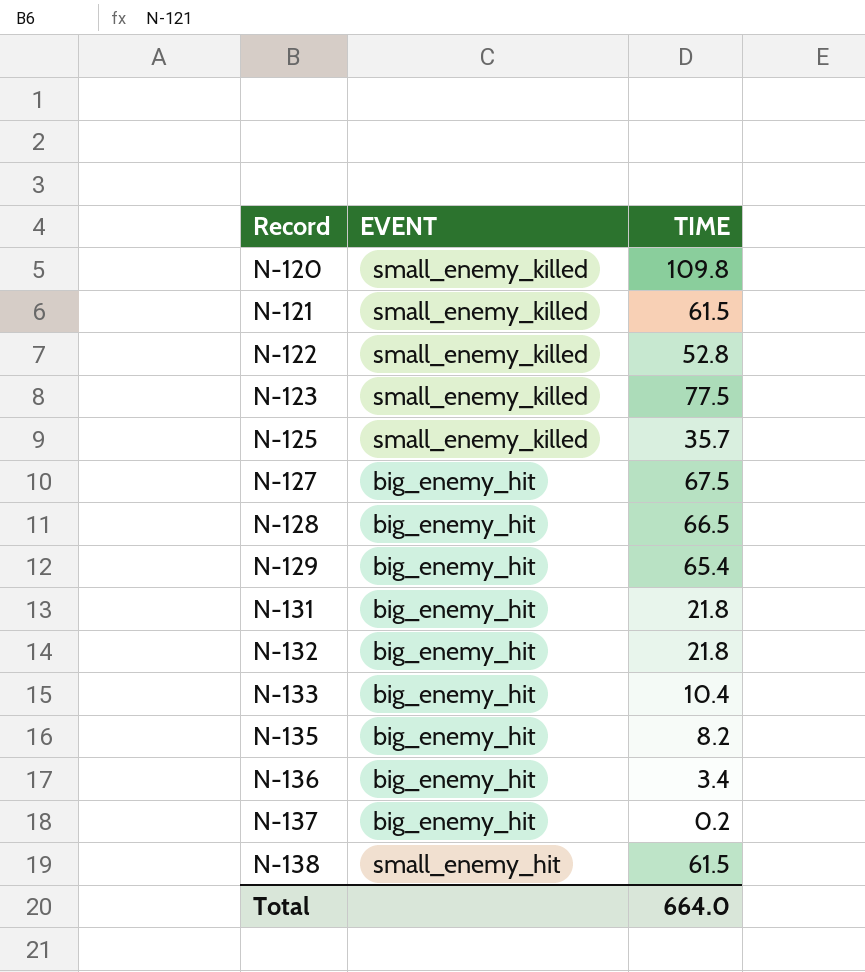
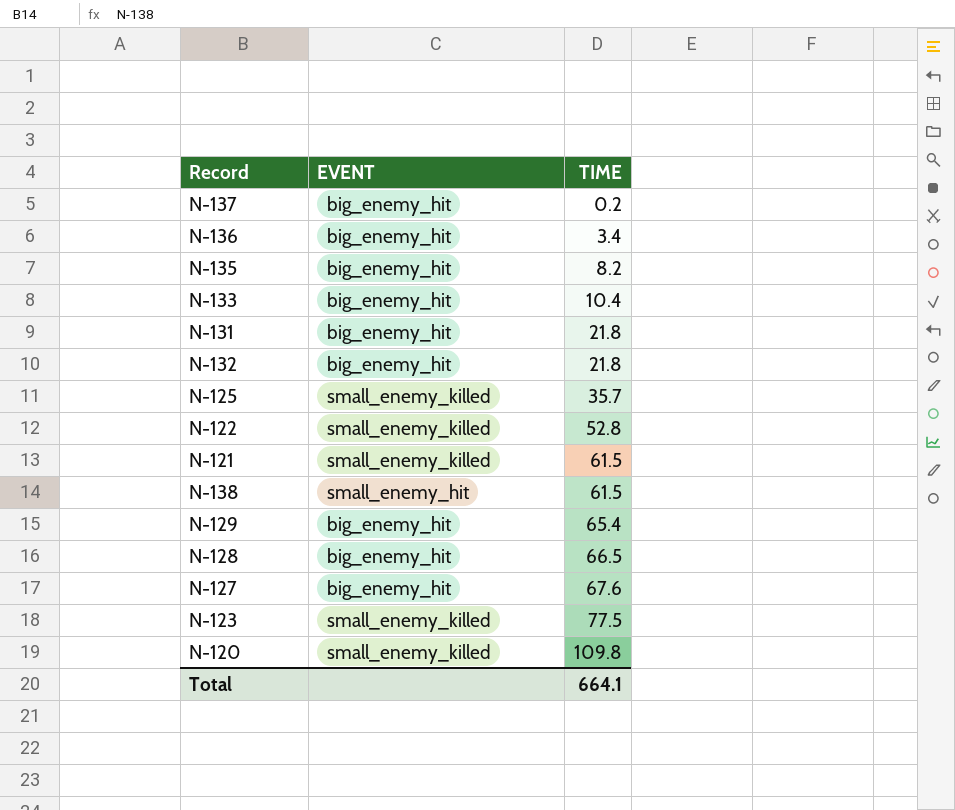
row order: Record ascending -> TIME ascending
N-127 | TIME: 67.5 -> 67.6
Total | TIME: 664.0 -> 664.1

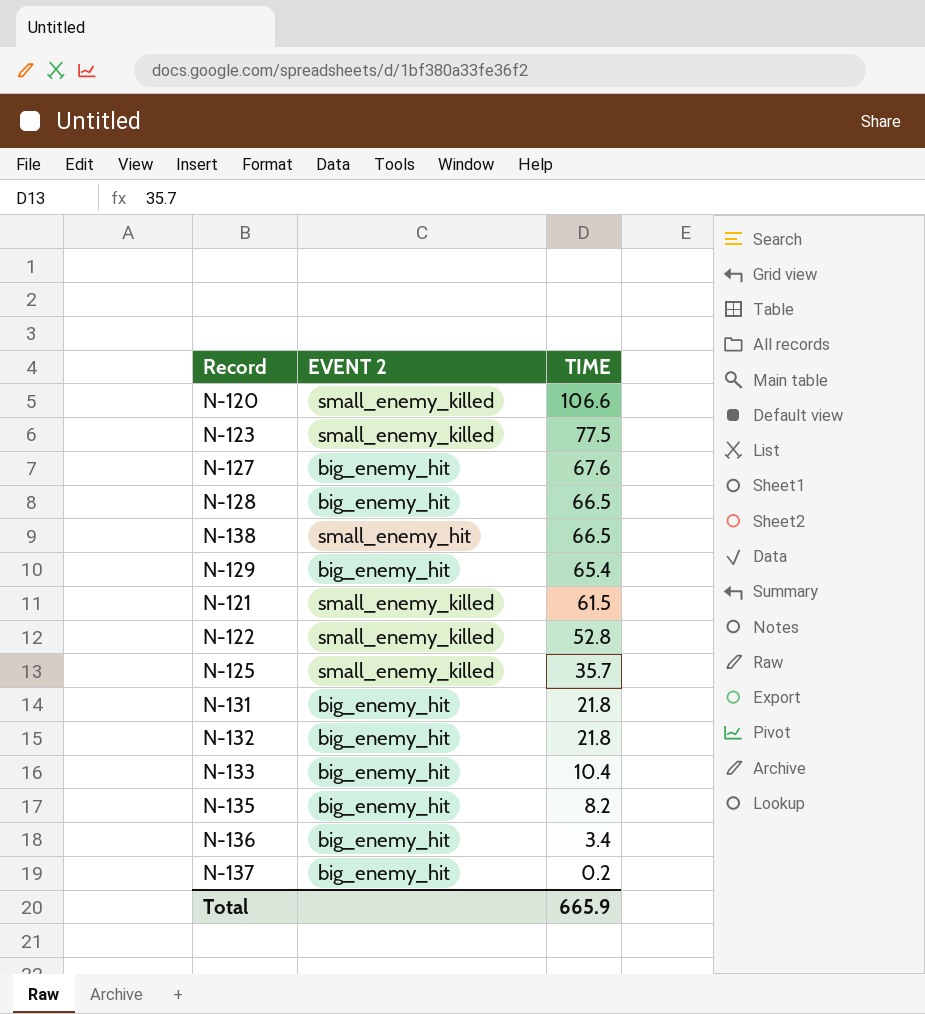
row order: TIME ascending -> TIME descending
column name: EVENT -> EVENT 2
N-120 | TIME: 109.8 -> 106.6
N-138 | TIME: 61.5 -> 66.5
Total | TIME: 664.1 -> 665.9

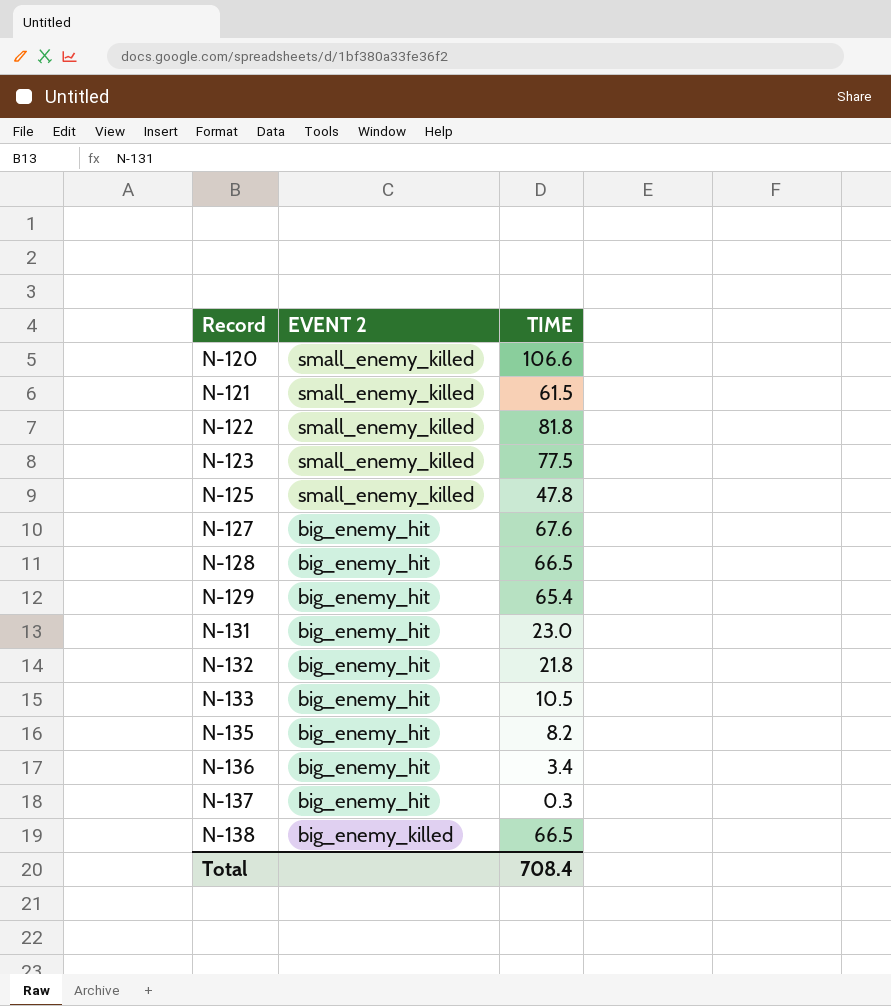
row order: TIME descending -> Record ascending
N-122 | TIME: 52.8 -> 81.8
N-125 | TIME: 35.7 -> 47.8
N-131 | TIME: 21.8 -> 23.0
N-133 | TIME: 10.4 -> 10.5
N-137 | TIME: 0.2 -> 0.3
N-138 | EVENT 2: small_enemy_hit -> big_enemy_killed
Total | TIME: 665.9 -> 708.4

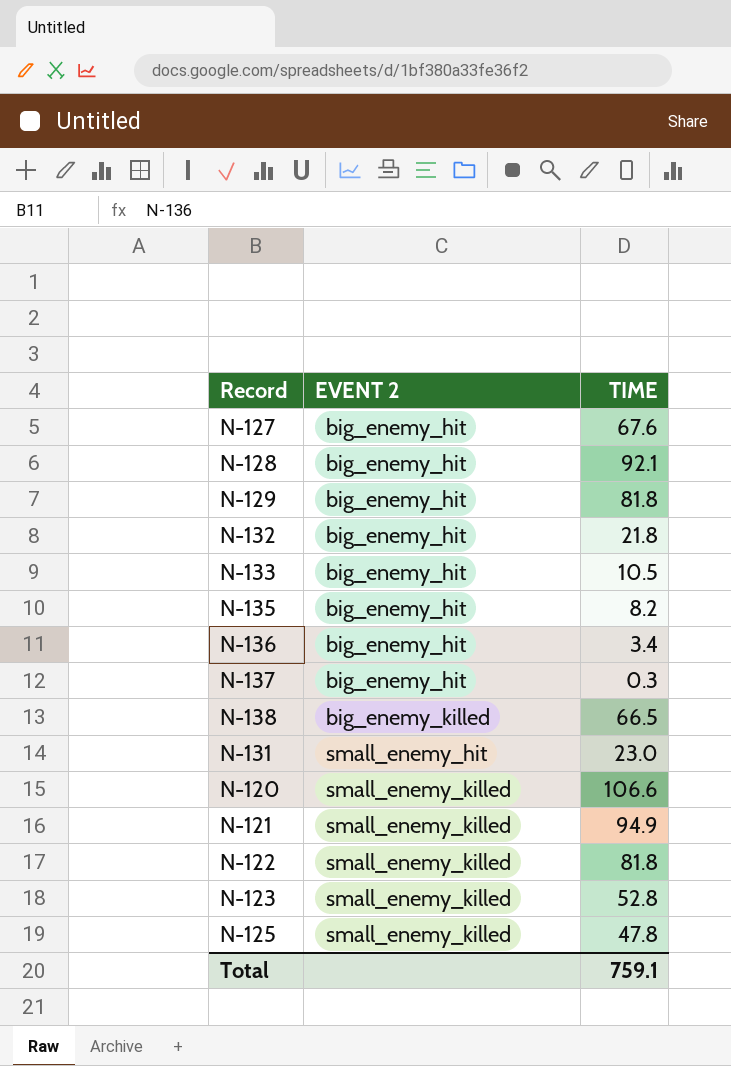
row order: Record ascending -> EVENT 2 ascending
N-128 | TIME: 66.5 -> 92.1
N-129 | TIME: 65.4 -> 81.8
N-131 | EVENT 2: big_enemy_hit -> small_enemy_hit
N-121 | TIME: 61.5 -> 94.9
N-123 | TIME: 77.5 -> 52.8
Total | TIME: 708.4 -> 759.1

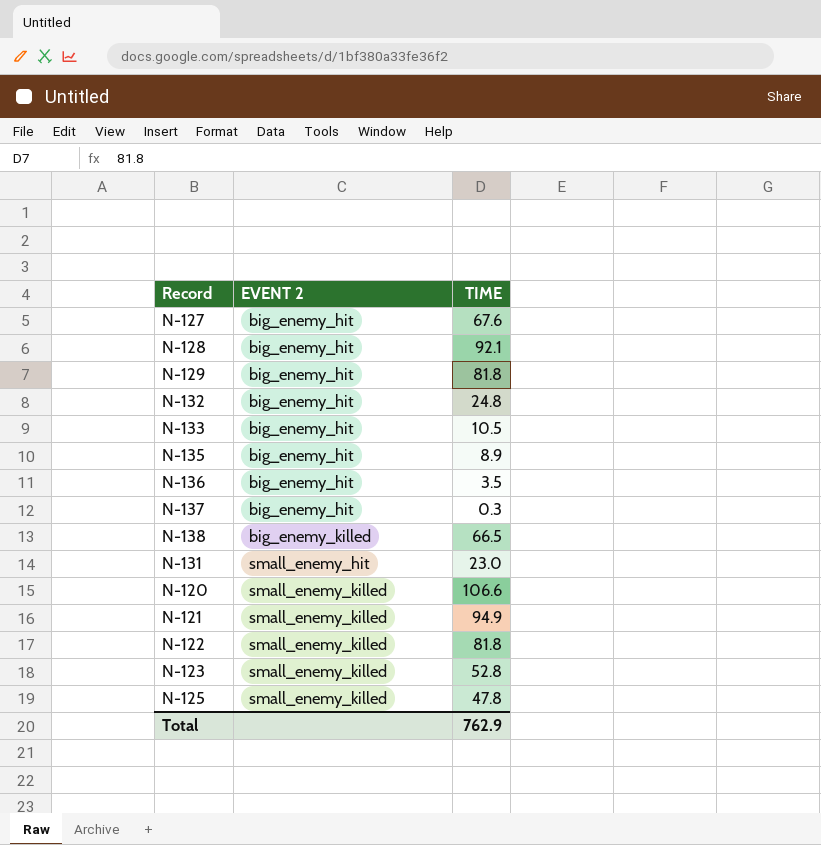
N-132 | TIME: 21.8 -> 24.8
N-135 | TIME: 8.2 -> 8.9
N-136 | TIME: 3.4 -> 3.5
Total | TIME: 759.1 -> 762.9

